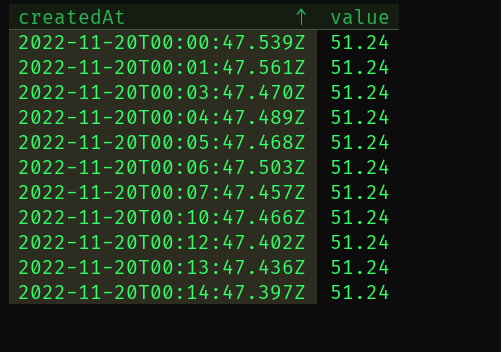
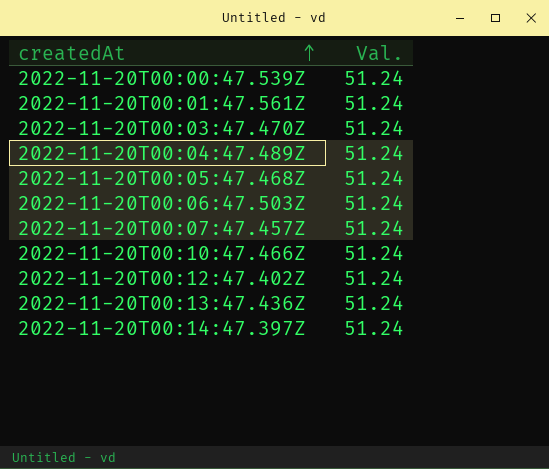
column name: value -> Val.

